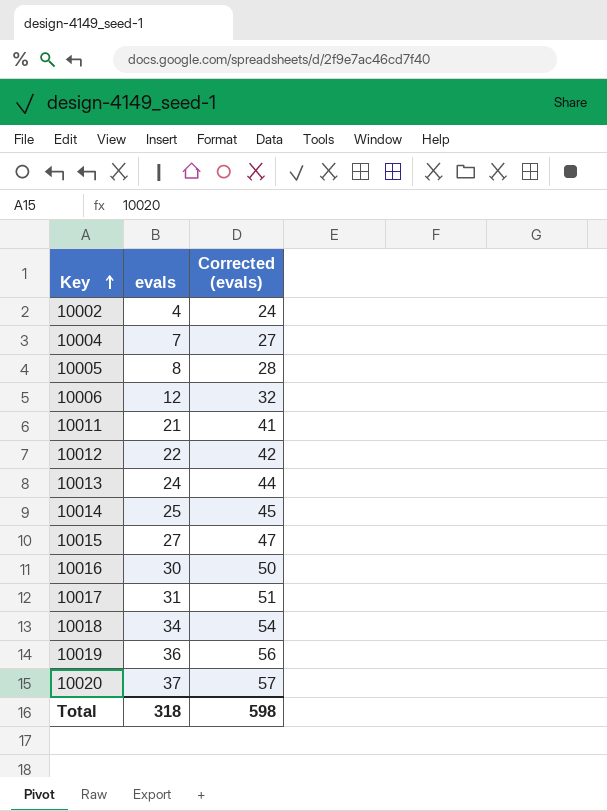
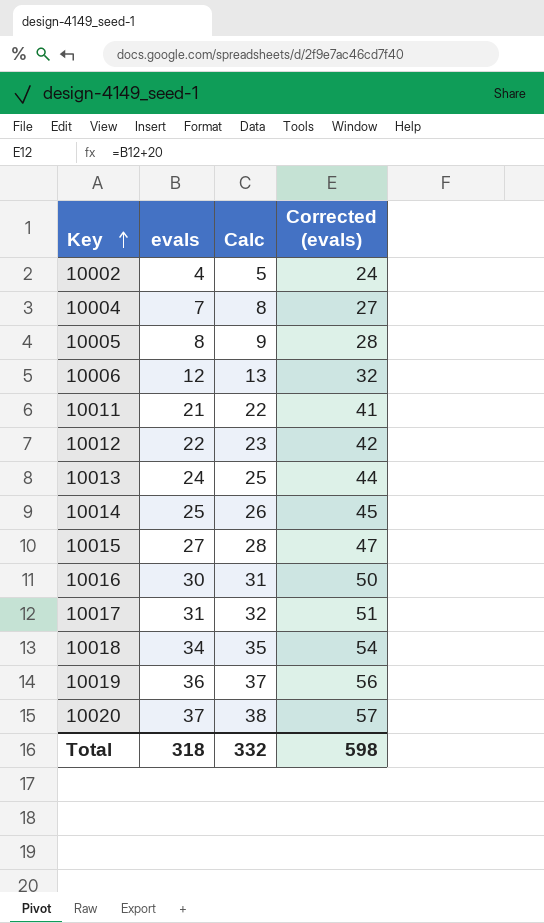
column Calc | formula: none -> [evals] + 1

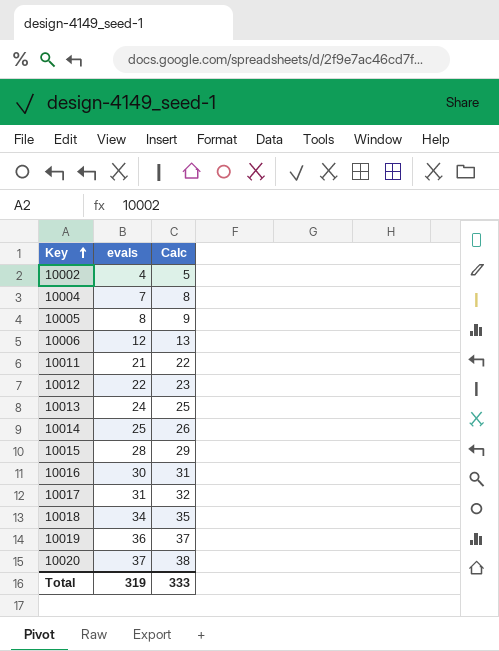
column Corrected (evals) | formula: [evals] + 20 -> none
10015 | evals: 27 -> 28
10015 | Calc: 28 -> 29
Total | evals: 318 -> 319
Total | Calc: 332 -> 333

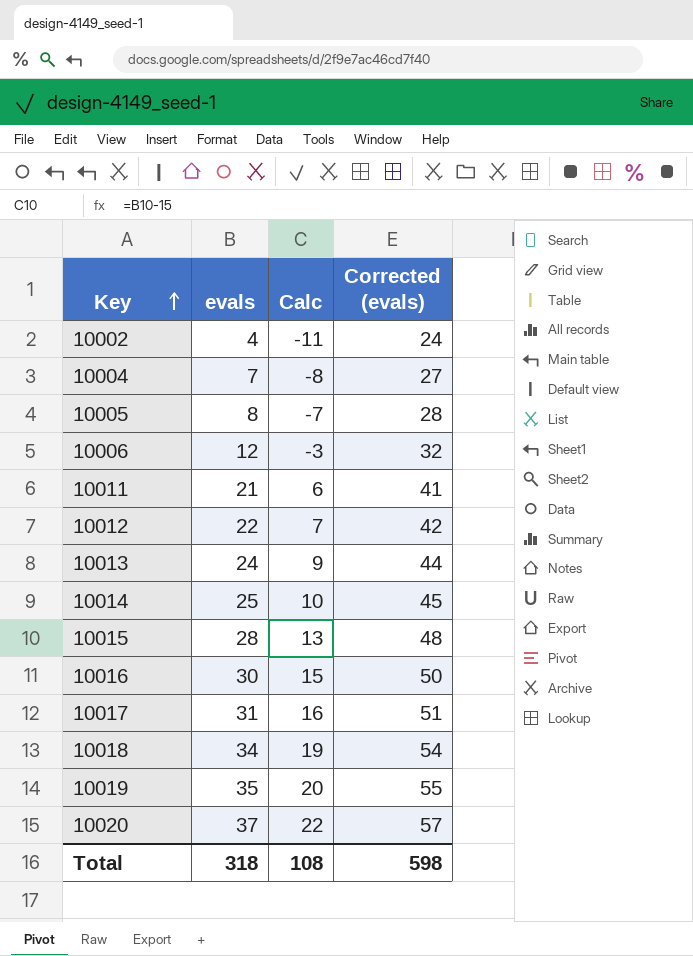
column Calc | formula: [evals] + 1 -> [evals] - 15
column Corrected (evals) | formula: none -> [evals] + 20
10019 | evals: 36 -> 35
Total | evals: 319 -> 318
Total | Calc: 333 -> 108

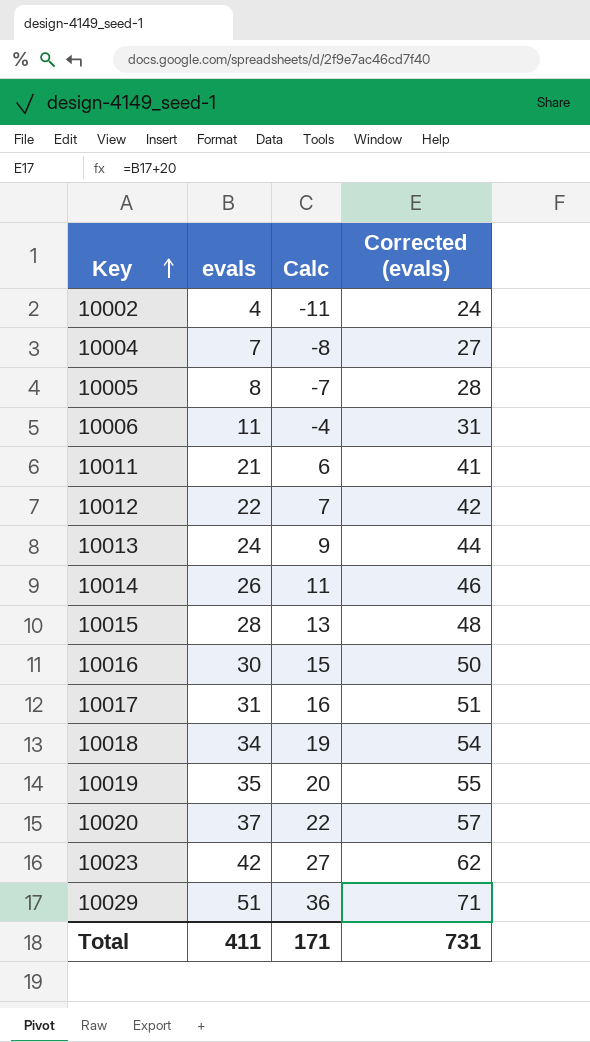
10006 | evals: 12 -> 11
10006 | Calc: -3 -> -4
10006 | Corrected (evals): 32 -> 31
10014 | evals: 25 -> 26
10014 | Calc: 10 -> 11
10014 | Corrected (evals): 45 -> 46
row 10023: none -> 42 | 27 | 62
row 10029: none -> 51 | 36 | 71
Total | evals: 318 -> 411
Total | Calc: 108 -> 171
Total | Corrected (evals): 598 -> 731

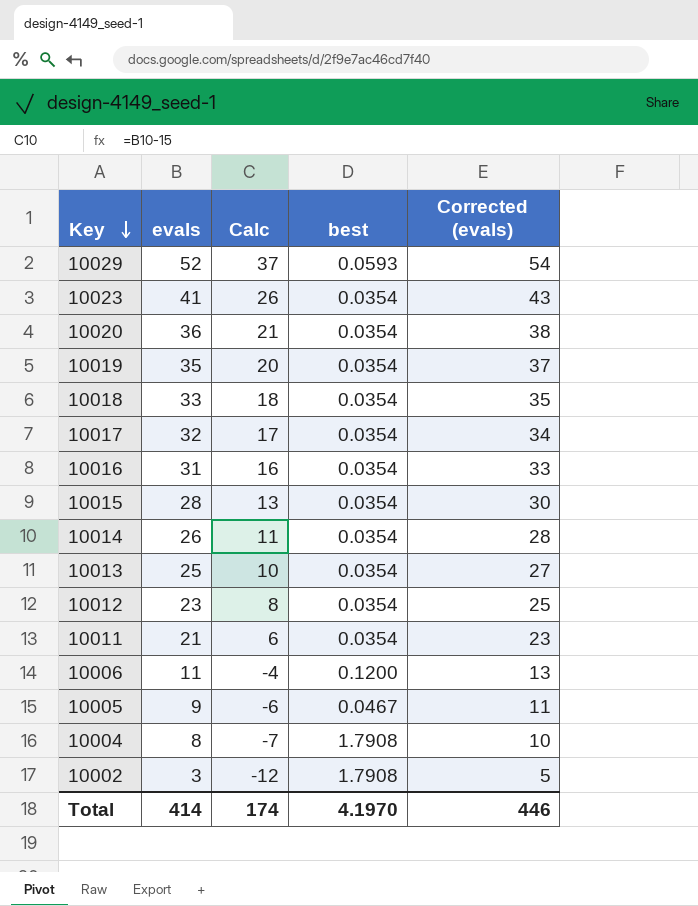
row order: Key ascending -> Key descending
column best | position: none -> 4
column Corrected (evals) | formula: [evals] + 20 -> [evals] + 2
10029 | evals: 51 -> 52
10029 | Calc: 36 -> 37
10023 | evals: 42 -> 41
10023 | Calc: 27 -> 26
10020 | evals: 37 -> 36
10020 | Calc: 22 -> 21
10018 | evals: 34 -> 33
10018 | Calc: 19 -> 18
10017 | evals: 31 -> 32
10017 | Calc: 16 -> 17
10016 | evals: 30 -> 31
10016 | Calc: 15 -> 16
10013 | evals: 24 -> 25
10013 | Calc: 9 -> 10
10012 | evals: 22 -> 23
10012 | Calc: 7 -> 8
10005 | evals: 8 -> 9
10005 | Calc: -7 -> -6
10004 | evals: 7 -> 8
10004 | Calc: -8 -> -7
10002 | evals: 4 -> 3
10002 | Calc: -11 -> -12
Total | evals: 411 -> 414
Total | Calc: 171 -> 174
Total | Corrected (evals): 731 -> 446

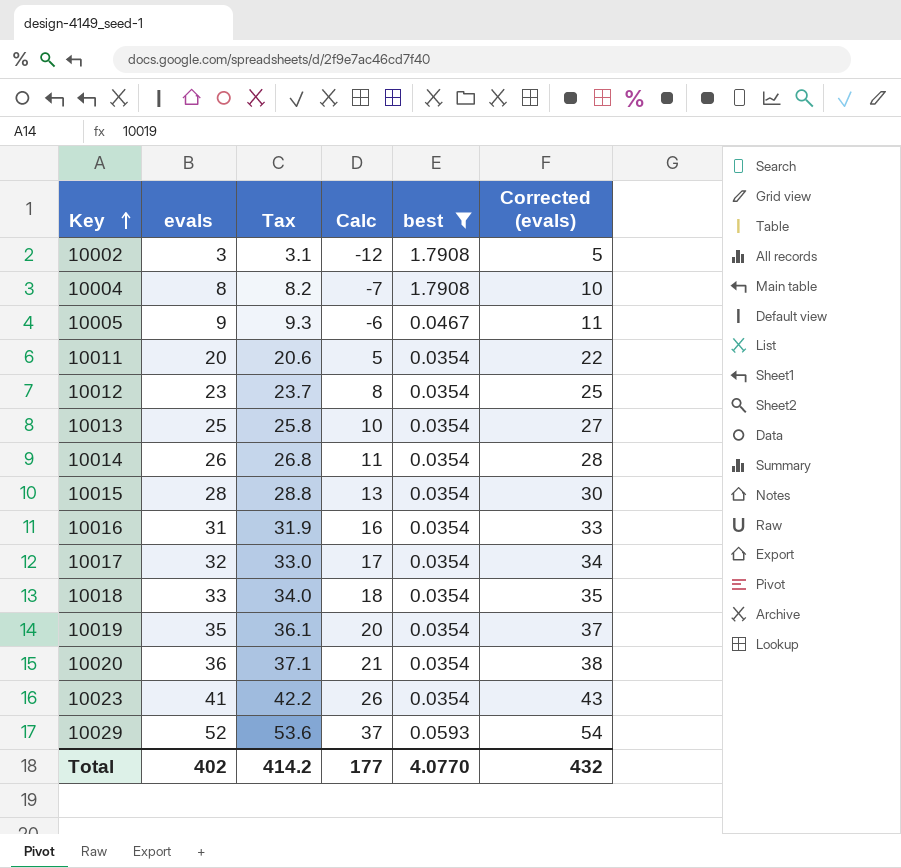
filter: none -> best != 0.1200
row order: Key descending -> Key ascending
column Tax | formula: none -> [evals] * 1.03
10011 | evals: 21 -> 20
10011 | Calc: 6 -> 5
10011 | Corrected (evals): 23 -> 22
Total | evals: 414 -> 402
Total | Calc: 174 -> 177
Total | best: 4.1970 -> 4.0770
Total | Corrected (evals): 446 -> 432

